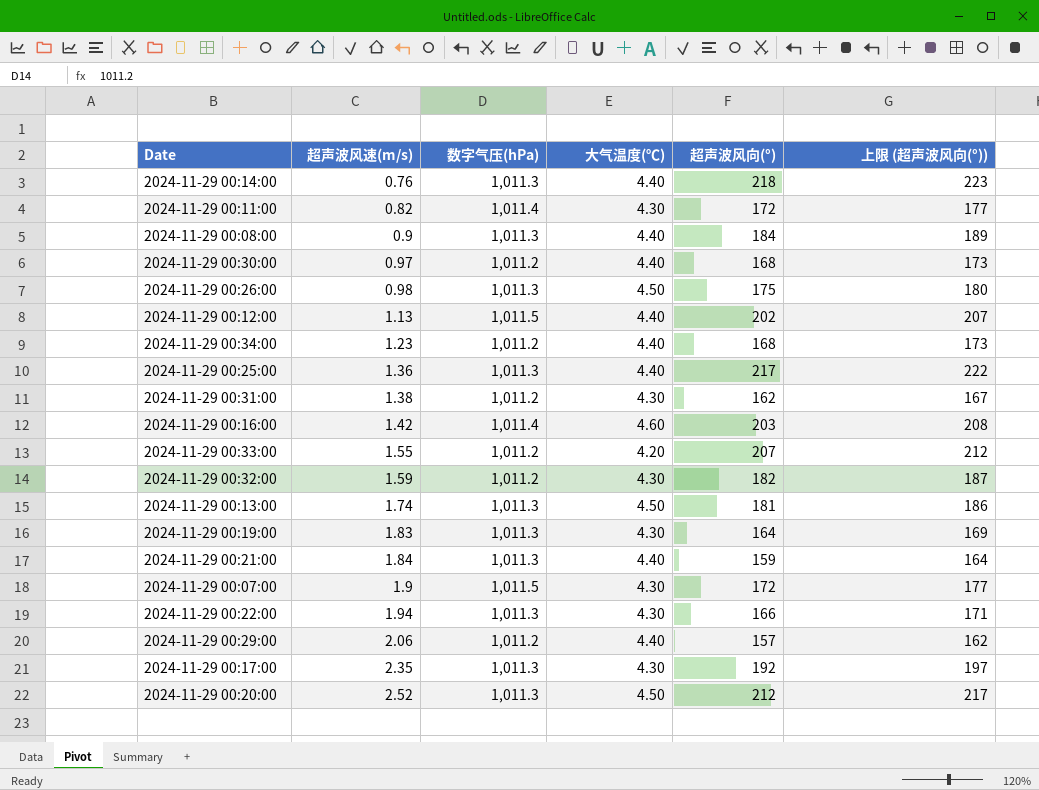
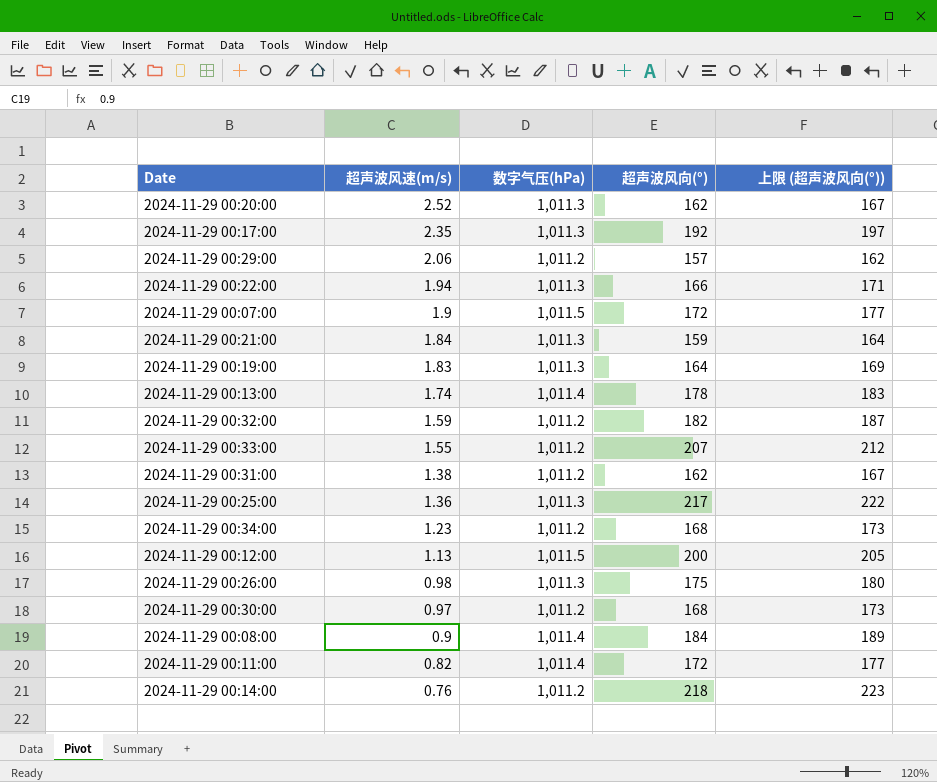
row order: 超声波风速(m/s) ascending -> 超声波风速(m/s) descending
column 大气温度(℃) | position: 4 -> none
row 2024-11-29 00:16:00: 1.42 | 1,011.4 | 4.60 | 203 | 208 -> none
2024-11-29 00:20:00 | 超声波风向(°): 212 -> 162
2024-11-29 00:20:00 | 上限 (超声波风向(°)): 217 -> 167
2024-11-29 00:13:00 | 数字气压(hPa): 1,011.3 -> 1,011.4
2024-11-29 00:13:00 | 超声波风向(°): 181 -> 178
2024-11-29 00:13:00 | 上限 (超声波风向(°)): 186 -> 183
2024-11-29 00:12:00 | 超声波风向(°): 202 -> 200
2024-11-29 00:12:00 | 上限 (超声波风向(°)): 207 -> 205
2024-11-29 00:08:00 | 数字气压(hPa): 1,011.3 -> 1,011.4
2024-11-29 00:14:00 | 数字气压(hPa): 1,011.3 -> 1,011.2

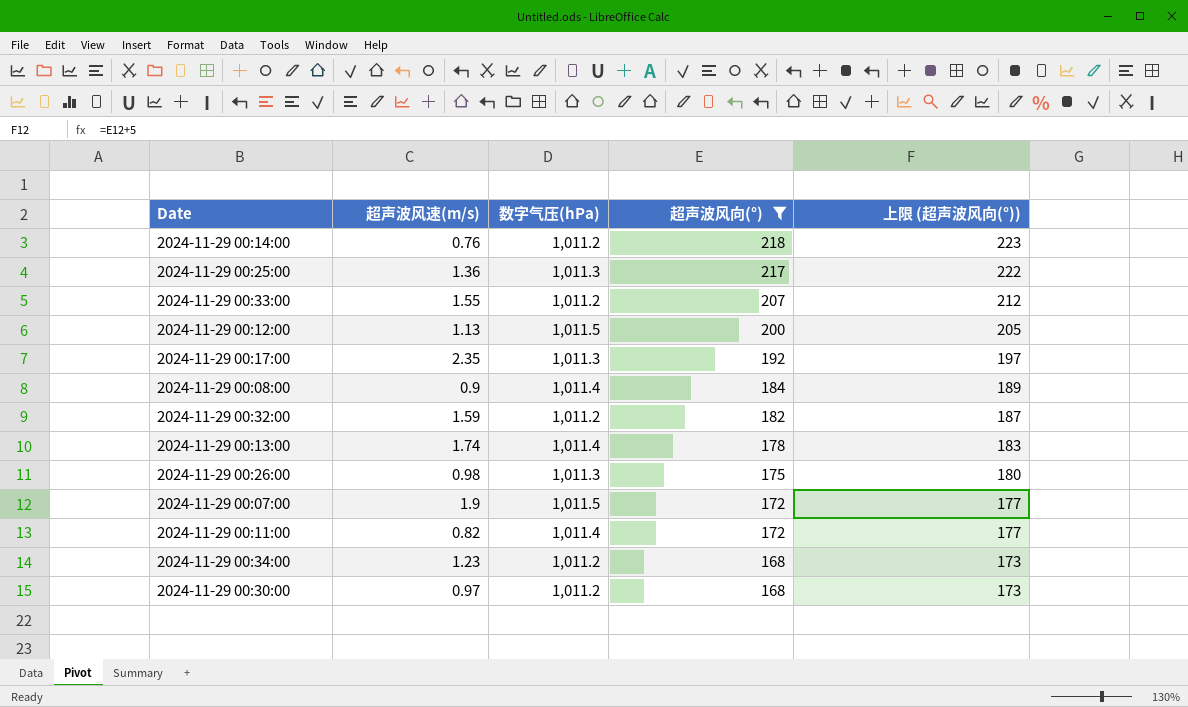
filter: none -> 超声波风向(°) >= 168
row order: 超声波风速(m/s) descending -> 超声波风向(°) descending

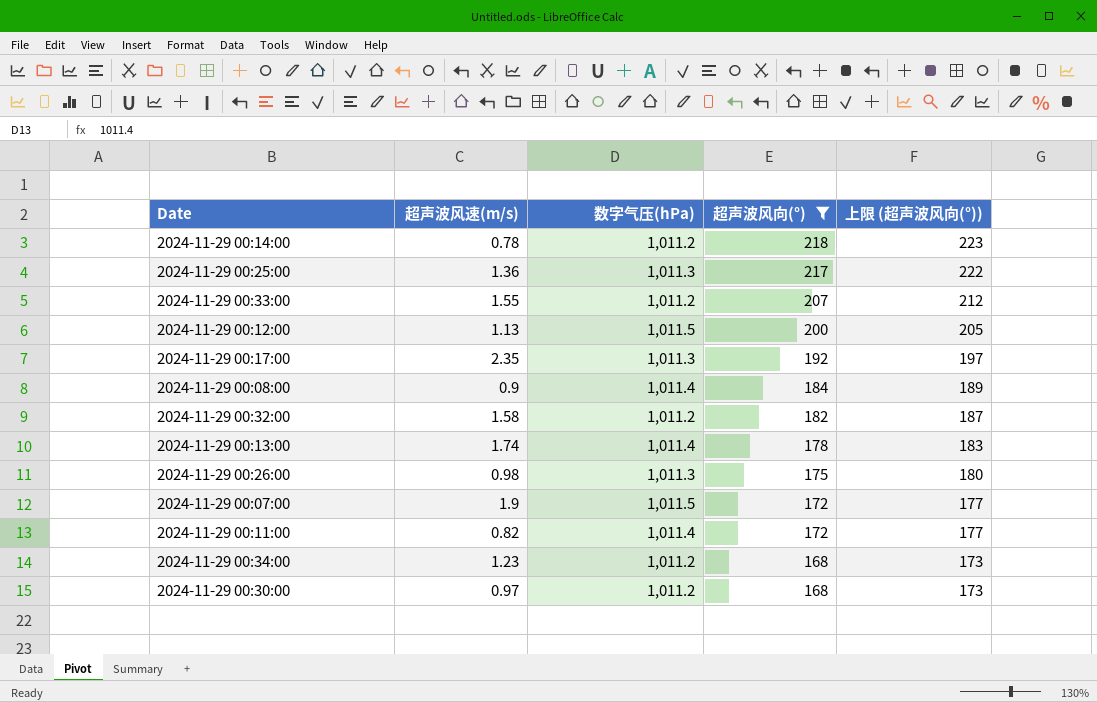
2024-11-29 00:14:00 | 超声波风速(m/s): 0.76 -> 0.78
2024-11-29 00:32:00 | 超声波风速(m/s): 1.59 -> 1.58

